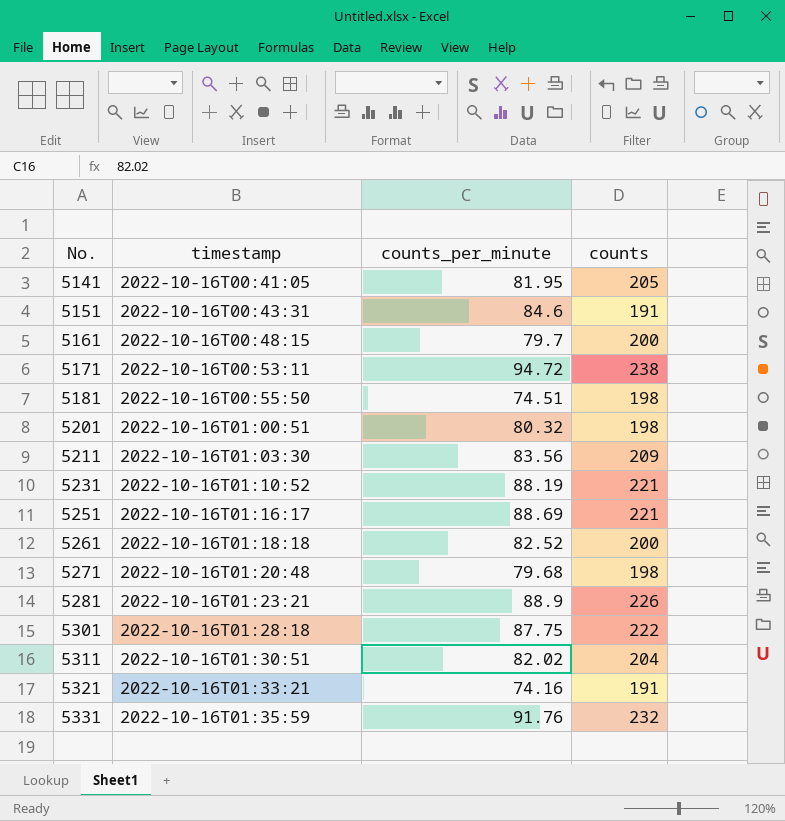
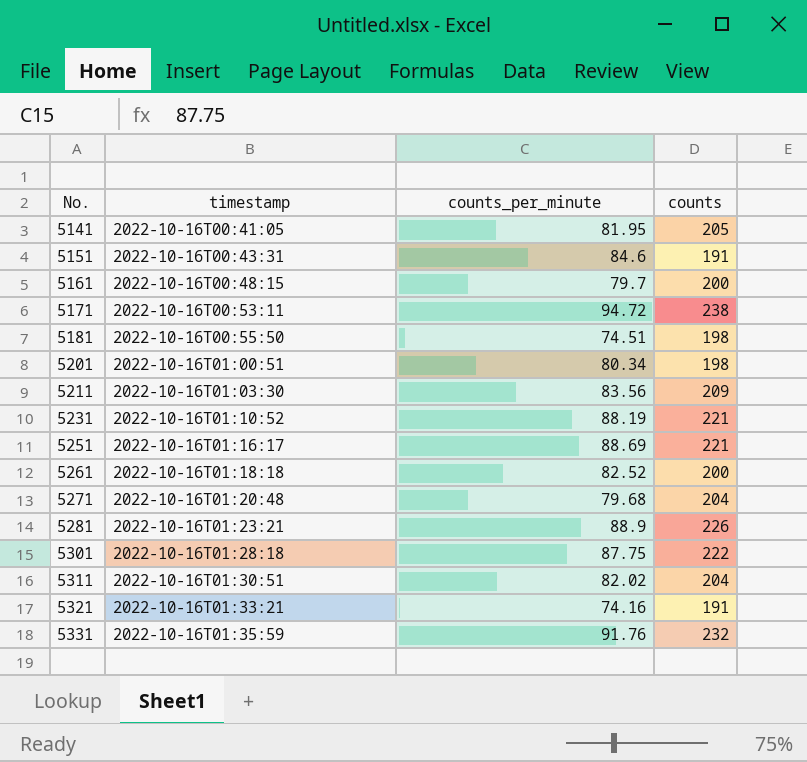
5201 | counts_per_minute: 80.32 -> 80.34
5271 | counts: 198 -> 204

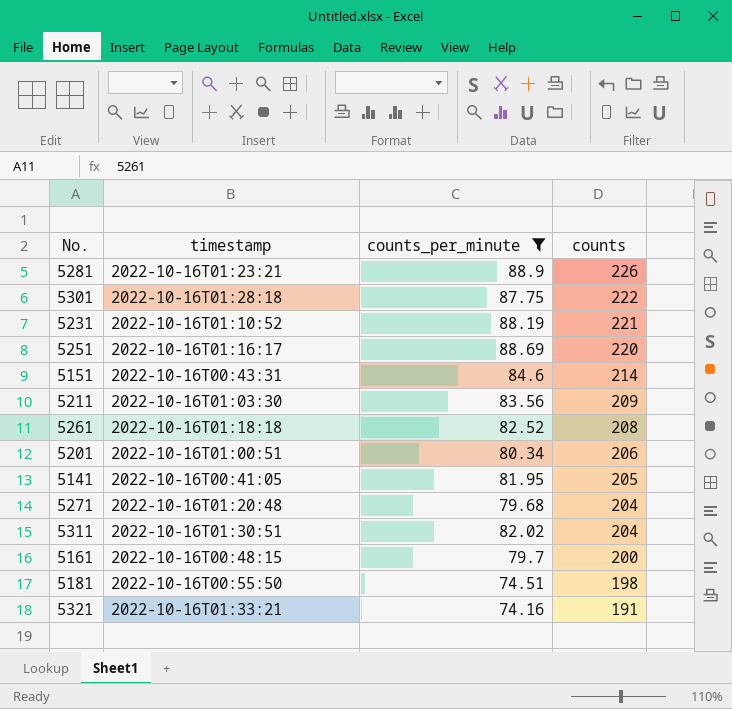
filter: none -> counts_per_minute <= 88.9
row order: No. ascending -> counts descending
5251 | counts: 221 -> 220
5151 | counts: 191 -> 214
5261 | counts: 200 -> 208
5201 | counts: 198 -> 206

